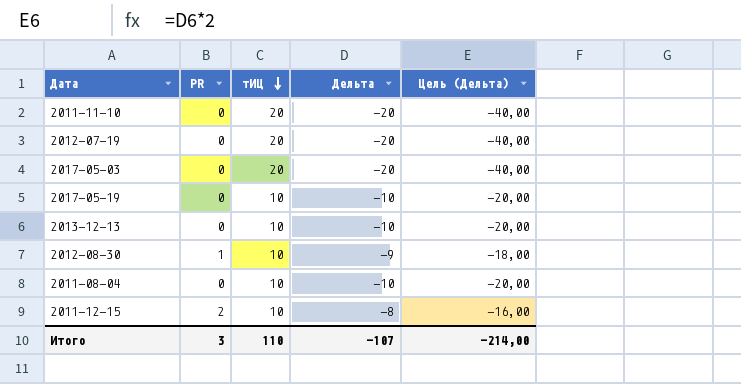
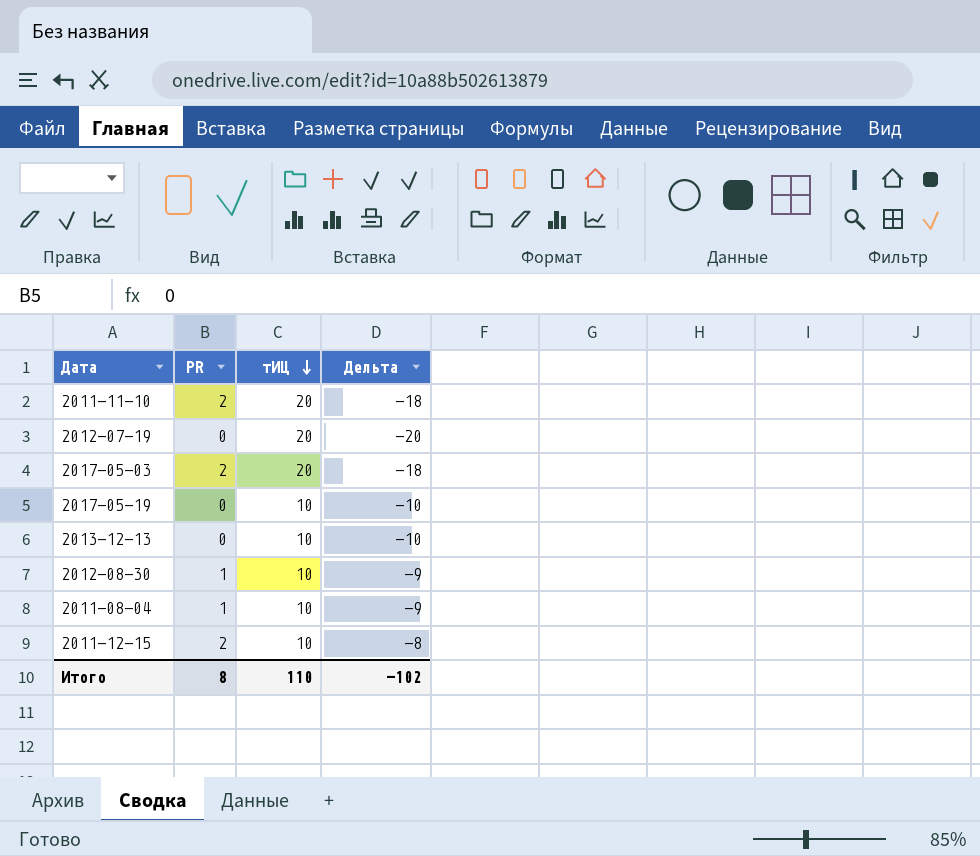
column Цель (Дельта) | formula: [Дельта] * 2 -> none
2011-11-10 | PR: 0 -> 2
2011-11-10 | Дельта: -20 -> -18
2017-05-03 | PR: 0 -> 2
2017-05-03 | Дельта: -20 -> -18
2011-08-04 | PR: 0 -> 1
2011-08-04 | Дельта: -10 -> -9
Итого | PR: 3 -> 8
Итого | Дельта: -107 -> -102

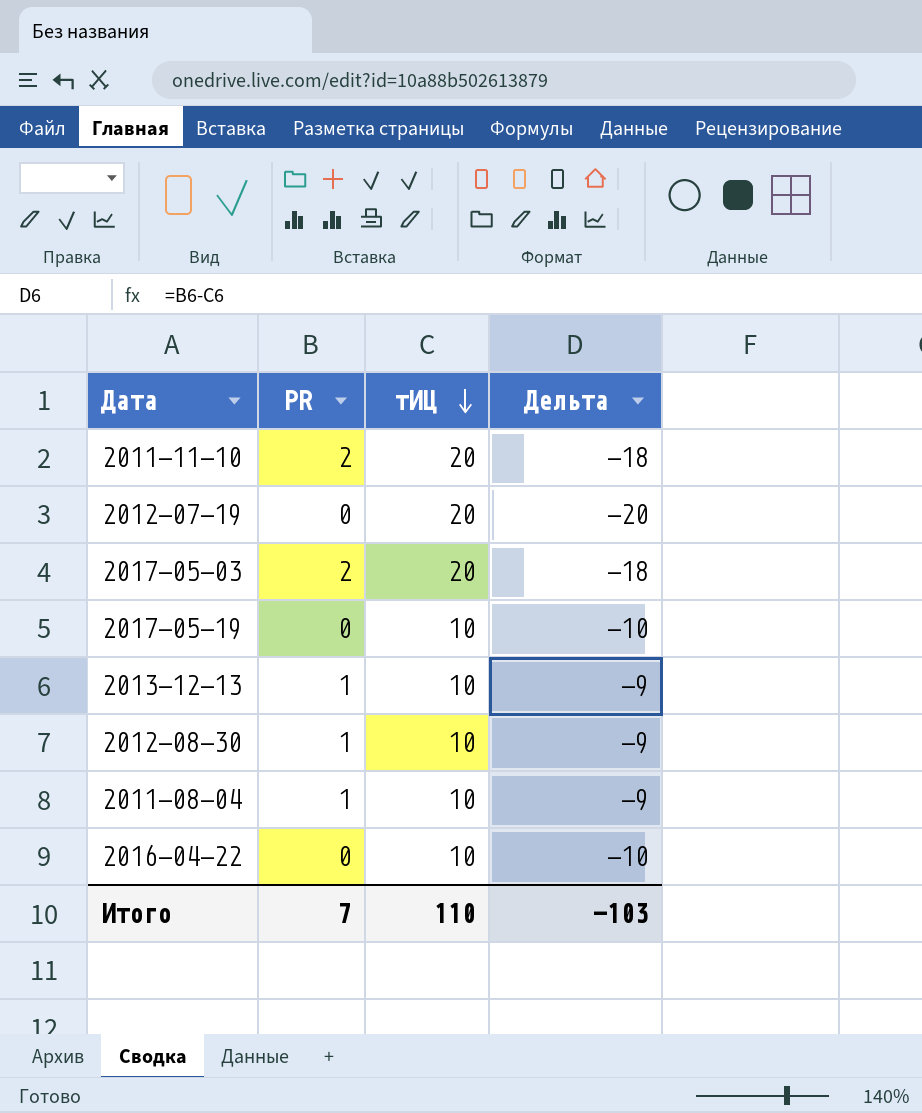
row 2011-12-15: 2 | 10 | -8 -> none
2013-12-13 | PR: 0 -> 1
2013-12-13 | Дельта: -10 -> -9
row 2016-04-22: none -> 0 | 10 | -10
Итого | PR: 8 -> 7
Итого | Дельта: -102 -> -103

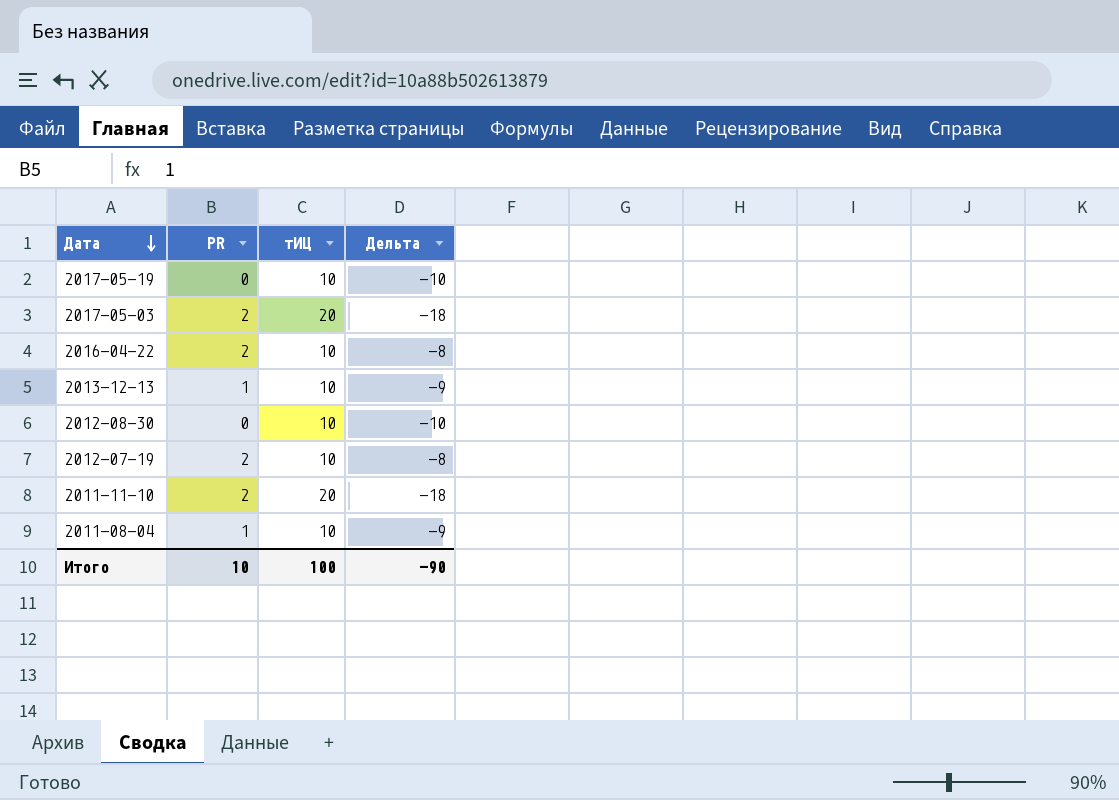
row order: тИЦ descending -> Дата descending
2016-04-22 | PR: 0 -> 2
2016-04-22 | Дельта: -10 -> -8
2012-08-30 | PR: 1 -> 0
2012-08-30 | Дельта: -9 -> -10
2012-07-19 | PR: 0 -> 2
2012-07-19 | тИЦ: 20 -> 10
2012-07-19 | Дельта: -20 -> -8
Итого | PR: 7 -> 10
Итого | тИЦ: 110 -> 100
Итого | Дельта: -103 -> -90

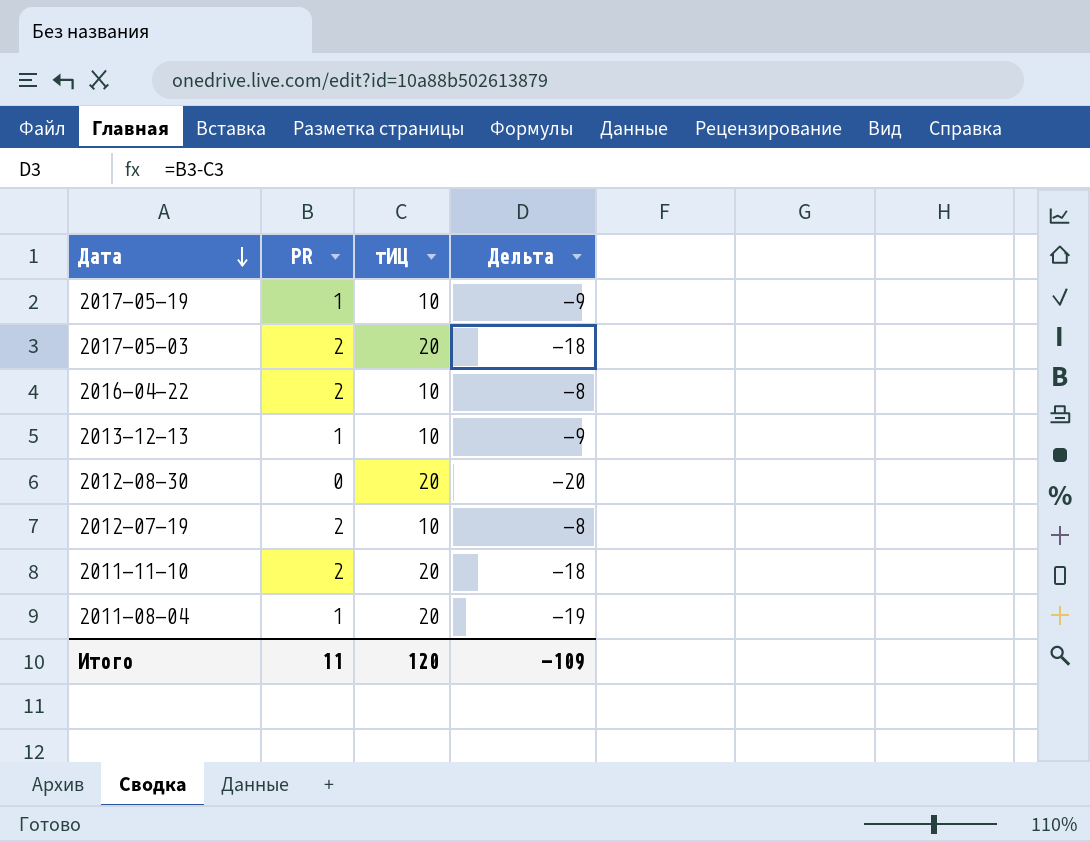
2017-05-19 | PR: 0 -> 1
2017-05-19 | Дельта: -10 -> -9
2012-08-30 | тИЦ: 10 -> 20
2012-08-30 | Дельта: -10 -> -20
2011-08-04 | тИЦ: 10 -> 20
2011-08-04 | Дельта: -9 -> -19
Итого | PR: 10 -> 11
Итого | тИЦ: 100 -> 120
Итого | Дельта: -90 -> -109

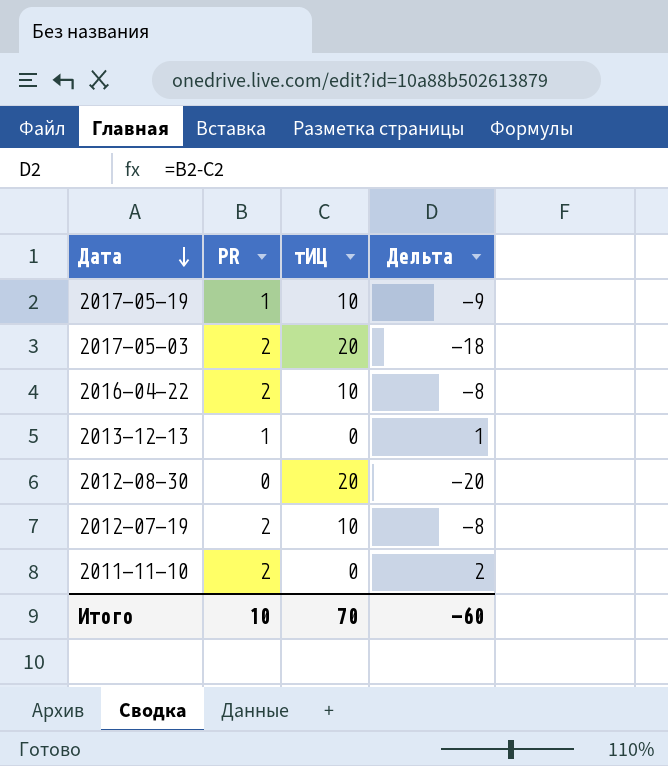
row 2011-08-04: 1 | 20 | -19 -> none
2013-12-13 | тИЦ: 10 -> 0
2013-12-13 | Дельта: -9 -> 1
2011-11-10 | тИЦ: 20 -> 0
2011-11-10 | Дельта: -18 -> 2
Итого | PR: 11 -> 10
Итого | тИЦ: 120 -> 70
Итого | Дельта: -109 -> -60

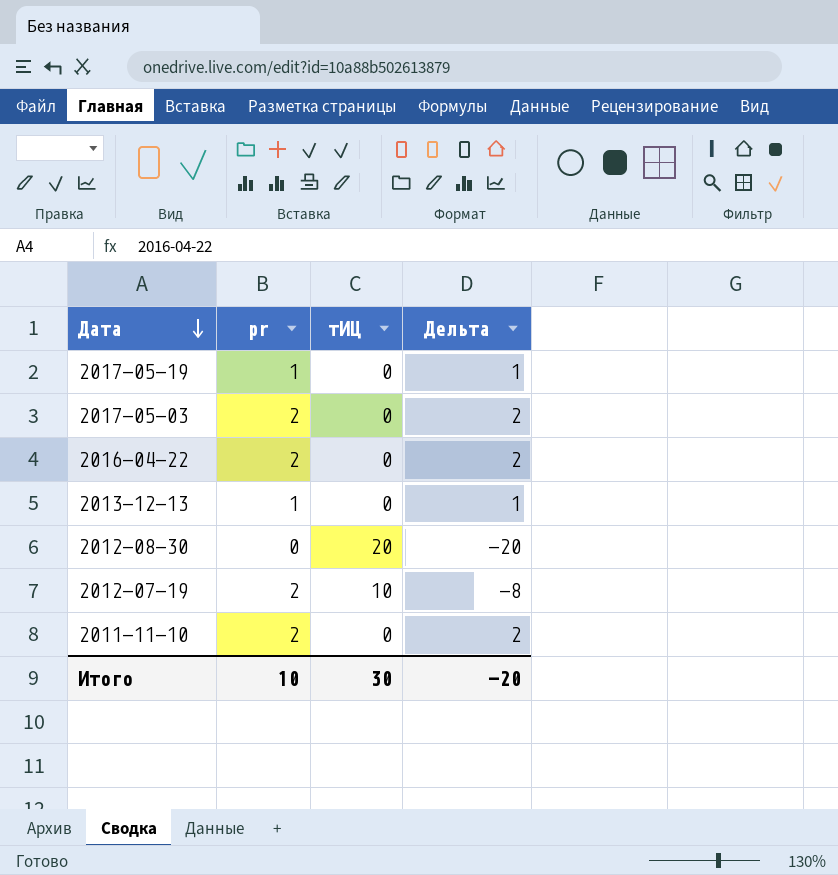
column name: PR -> pr
2017-05-19 | тИЦ: 10 -> 0
2017-05-19 | Дельта: -9 -> 1
2017-05-03 | тИЦ: 20 -> 0
2017-05-03 | Дельта: -18 -> 2
2016-04-22 | тИЦ: 10 -> 0
2016-04-22 | Дельта: -8 -> 2
Итого | тИЦ: 70 -> 30
Итого | Дельта: -60 -> -20

